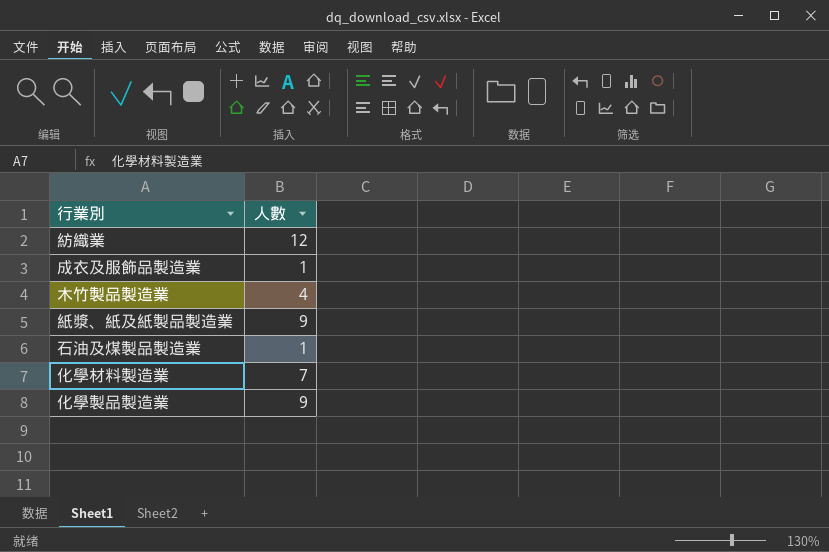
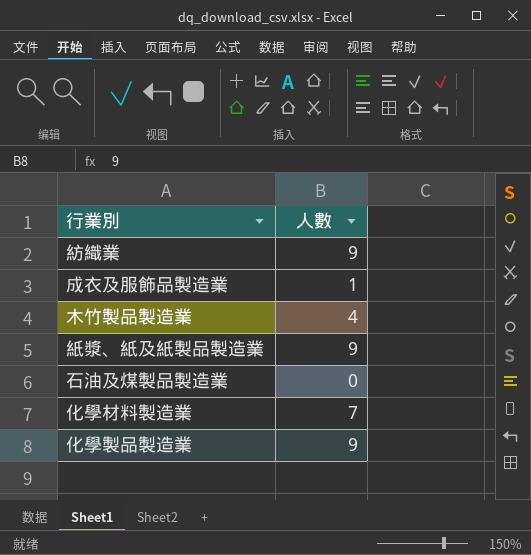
紡織業 | 人數: 12 -> 9
石油及煤製品製造業 | 人數: 1 -> 0

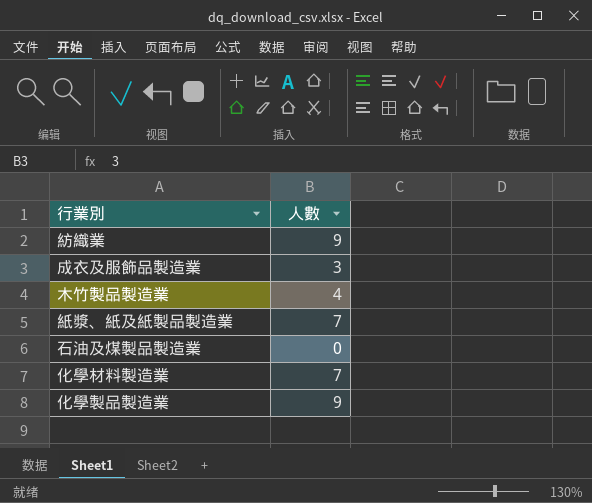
成衣及服飾品製造業 | 人數: 1 -> 3
紙漿、紙及紙製品製造業 | 人數: 9 -> 7

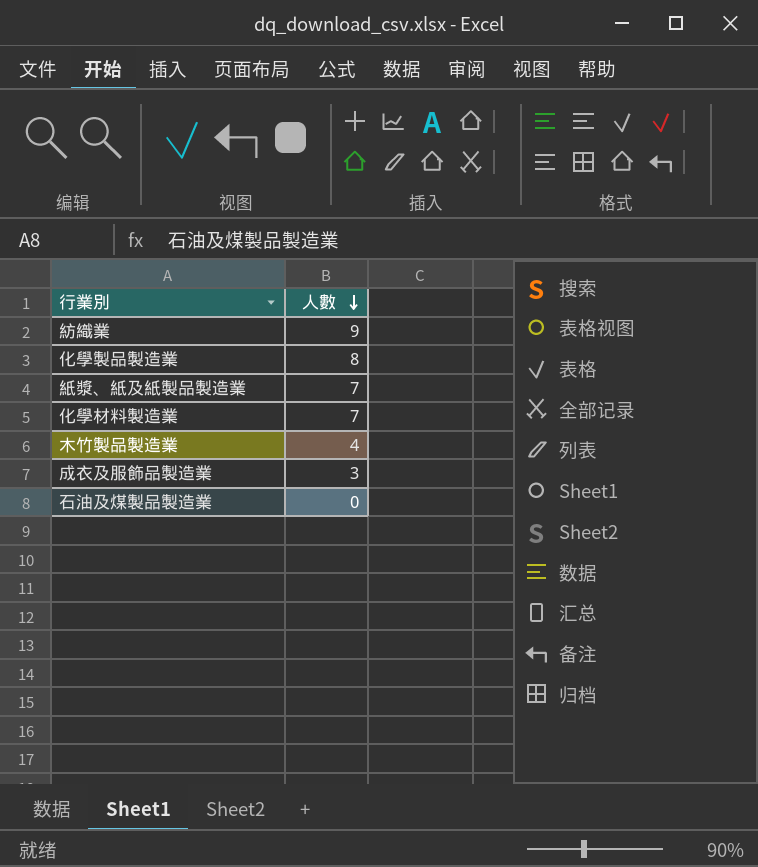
row order: none -> 人數 descending
化學製品製造業 | 人數: 9 -> 8

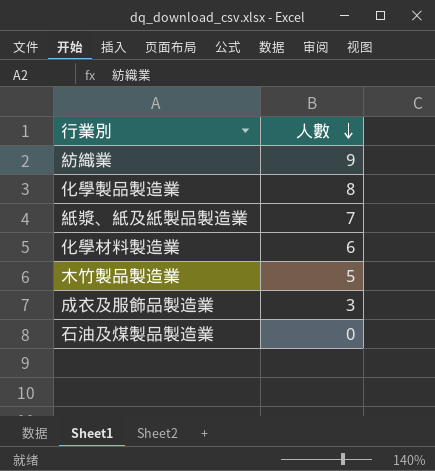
化學材料製造業 | 人數: 7 -> 6
木竹製品製造業 | 人數: 4 -> 5

